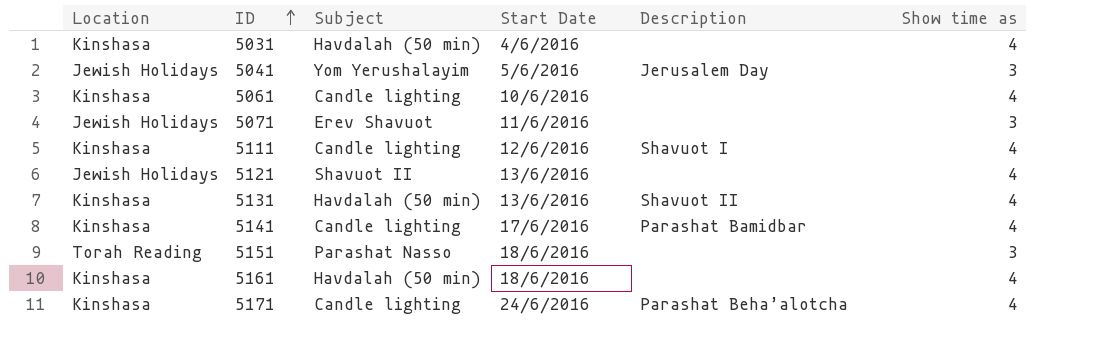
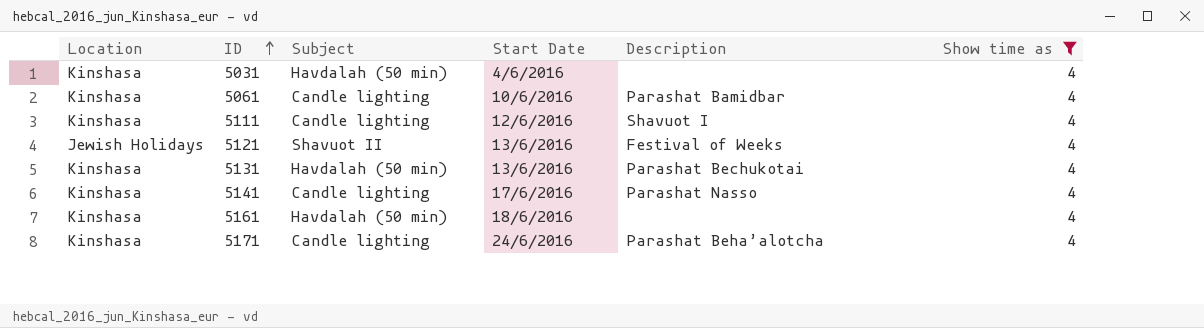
filter: none -> Show time as = 4
5061 | Description: none -> Parashat Bamidbar
5121 | Description: none -> Festival of Weeks
5131 | Description: Shavuot II -> Parashat Bechukotai
5141 | Description: Parashat Bamidbar -> Parashat Nasso

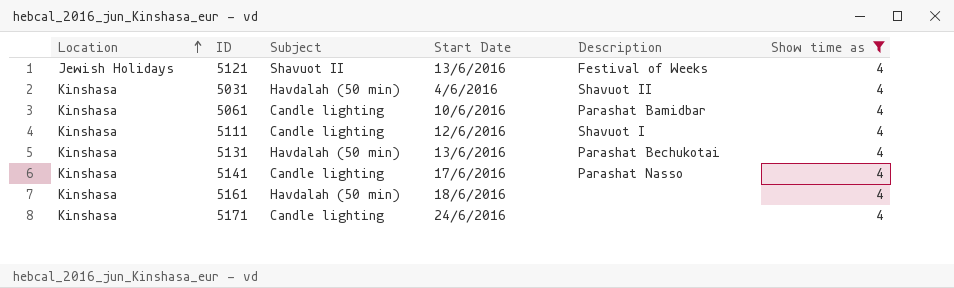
row order: ID ascending -> Location ascending
5031 | Description: none -> Shavuot II
5171 | Description: Parashat Beha’alotcha -> none

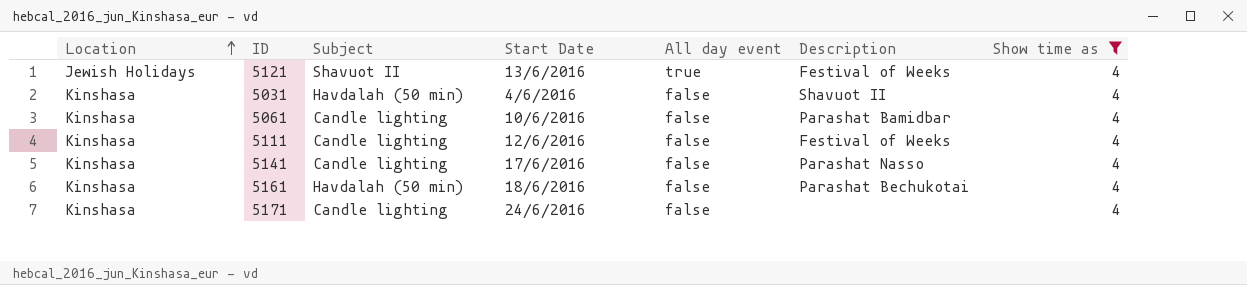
column All day event | position: none -> 5
row 5131: Kinshasa | Havdalah (50 min) | 13/6/2016 | Parashat Bechukotai | 4 -> none
5111 | Description: Shavuot I -> Festival of Weeks
5161 | Description: none -> Parashat Bechukotai

